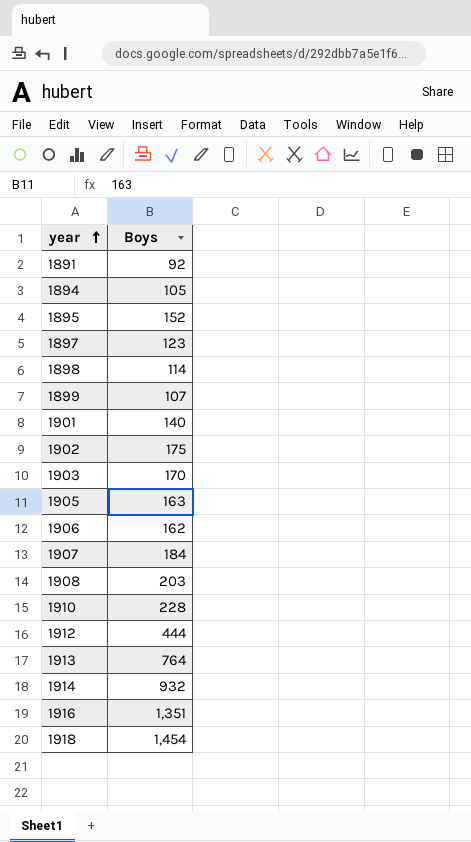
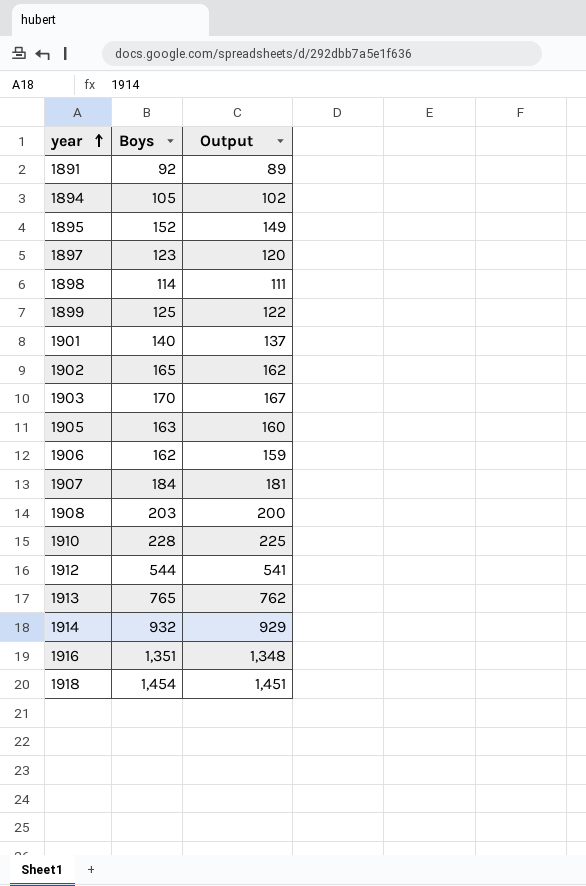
column Output | formula: none -> [Boys] - 3
1899 | Boys: 107 -> 125
1902 | Boys: 175 -> 165
1912 | Boys: 444 -> 544
1913 | Boys: 764 -> 765

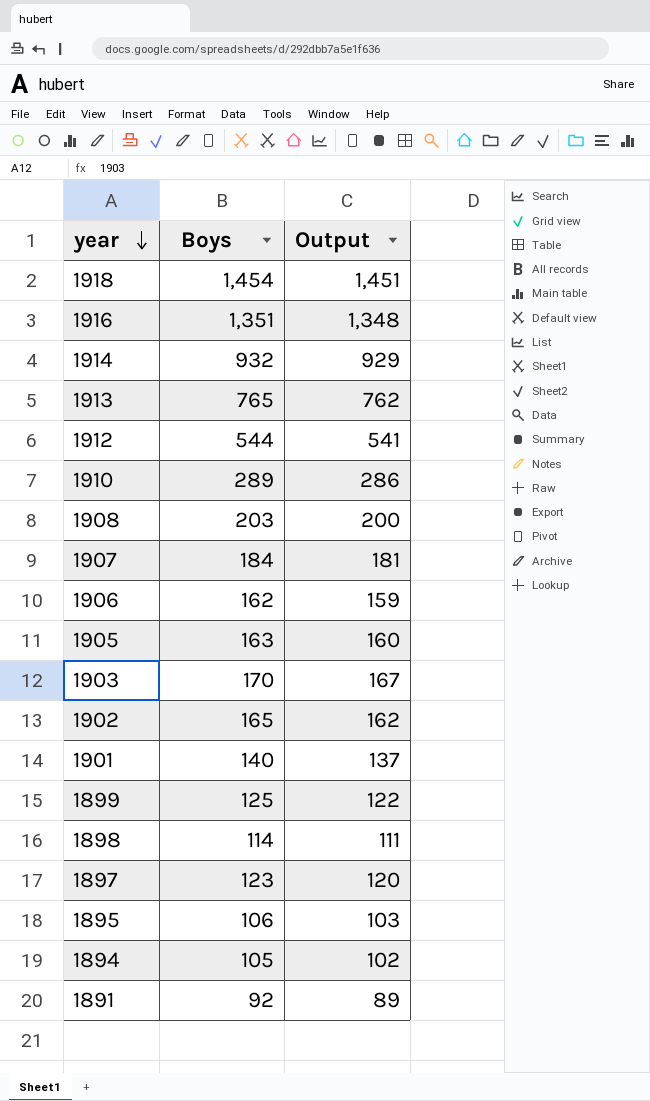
row order: year ascending -> year descending
1910 | Boys: 228 -> 289
1910 | Output: 225 -> 286
1895 | Boys: 152 -> 106
1895 | Output: 149 -> 103

